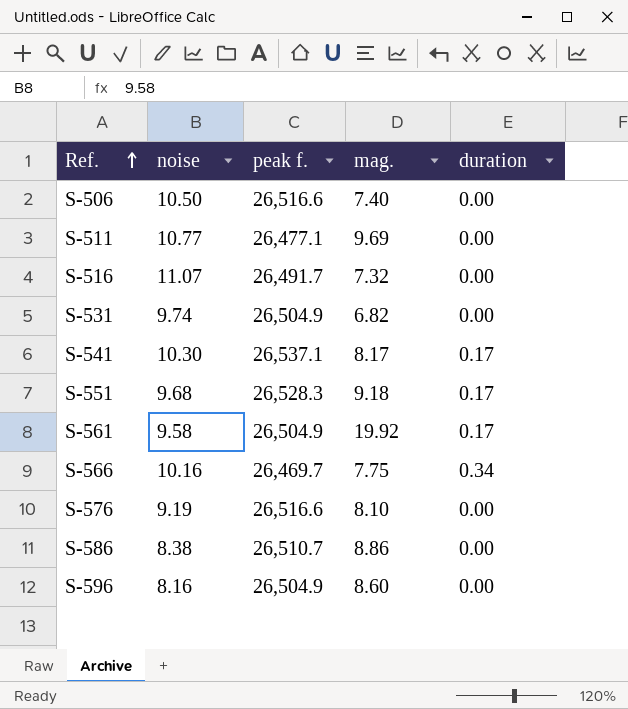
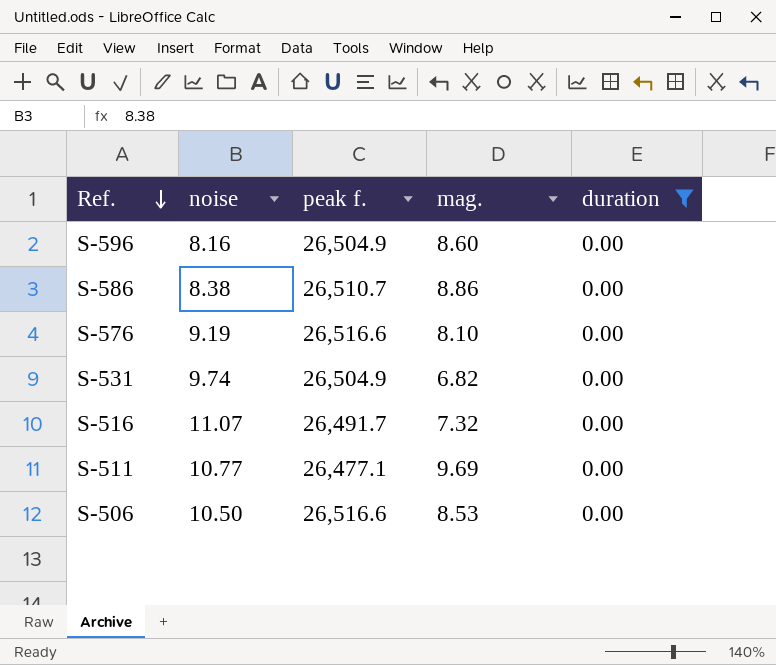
filter: none -> duration = 0.00
row order: Ref. ascending -> Ref. descending
S-506 | mag.: 7.40 -> 8.53

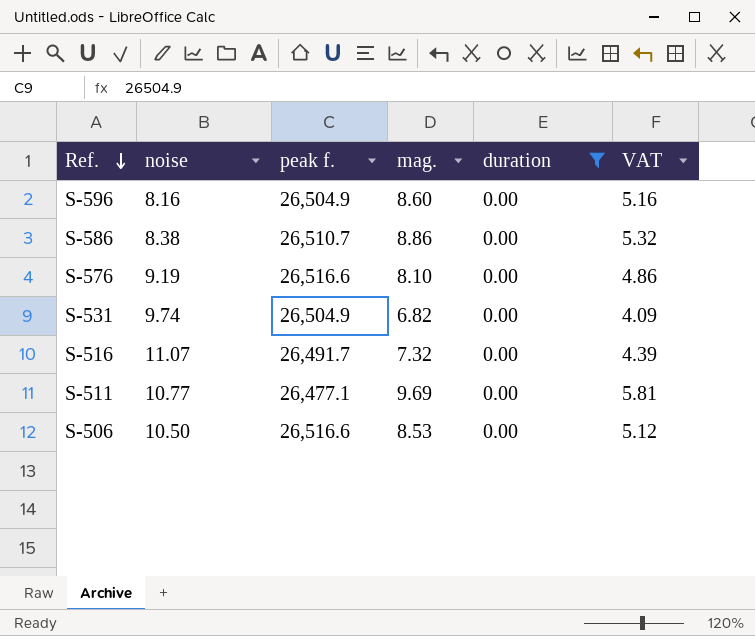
column VAT | formula: none -> [mag.] * 0.6

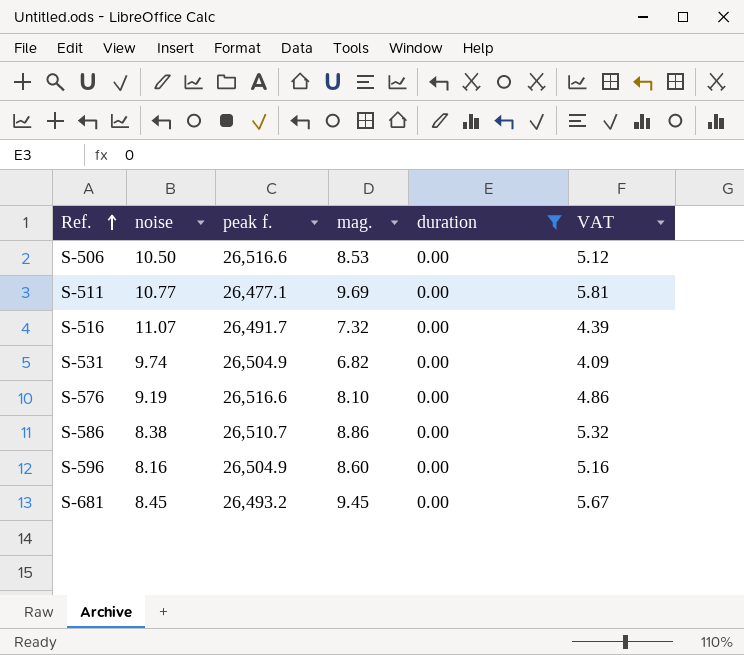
row order: Ref. descending -> Ref. ascending
row S-681: none -> 8.45 | 26,493.2 | 9.45 | 0.00 | 5.67

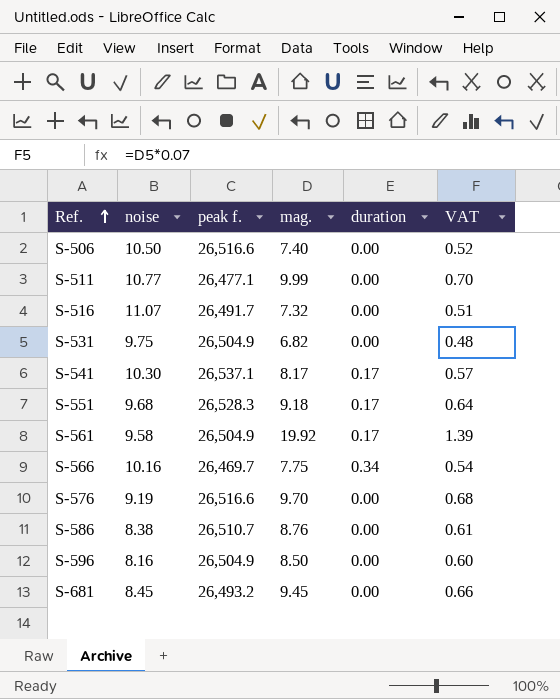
filter: duration = 0.00 -> none
column VAT | formula: [mag.] * 0.6 -> [mag.] * 0.07
S-506 | mag.: 8.53 -> 7.40
S-511 | mag.: 9.69 -> 9.99
S-531 | noise: 9.74 -> 9.75
S-576 | mag.: 8.10 -> 9.70
S-586 | mag.: 8.86 -> 8.76
S-596 | mag.: 8.60 -> 8.50

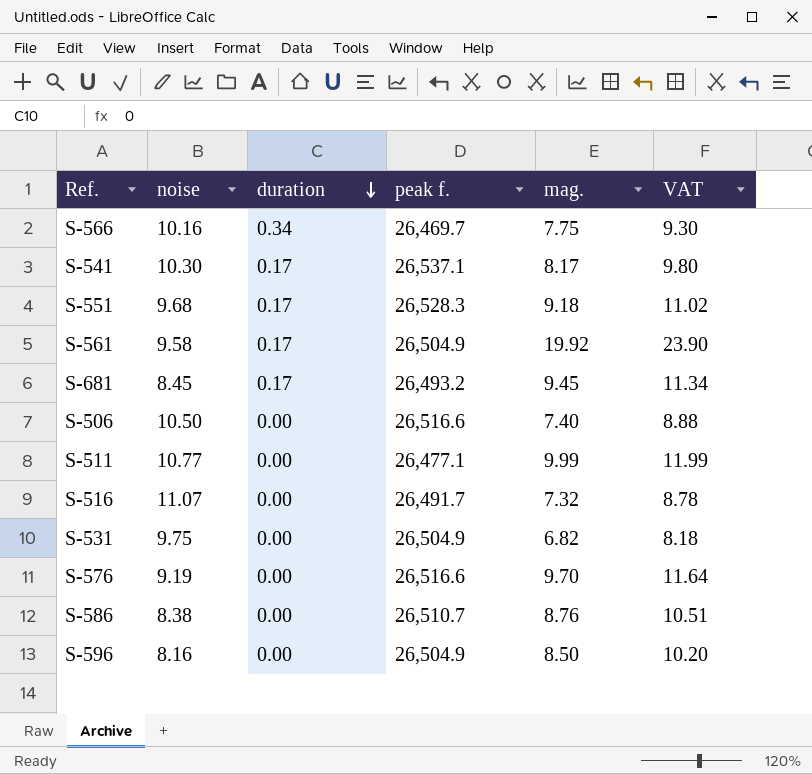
row order: Ref. ascending -> duration descending
column duration | position: 5 -> 3
column VAT | formula: [mag.] * 0.07 -> [mag.] * 1.2
S-681 | duration: 0.00 -> 0.17

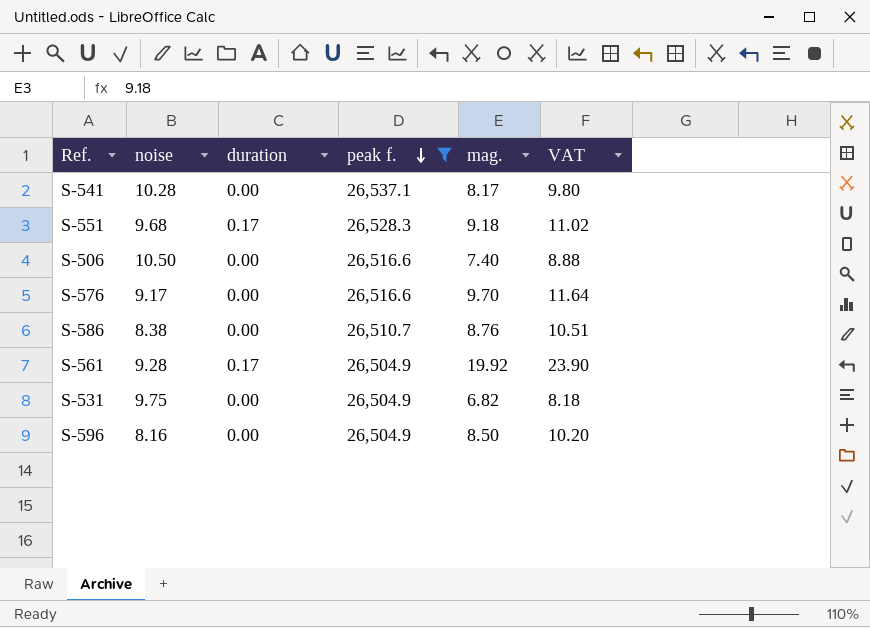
filter: none -> peak f. >= 26,504.9
row order: duration descending -> peak f. descending
S-541 | noise: 10.30 -> 10.28
S-541 | duration: 0.17 -> 0.00
S-576 | noise: 9.19 -> 9.17
S-561 | noise: 9.58 -> 9.28

